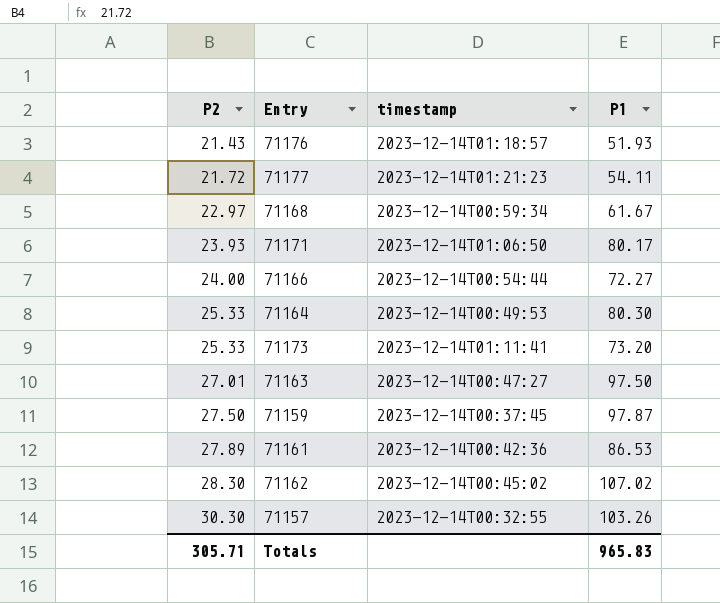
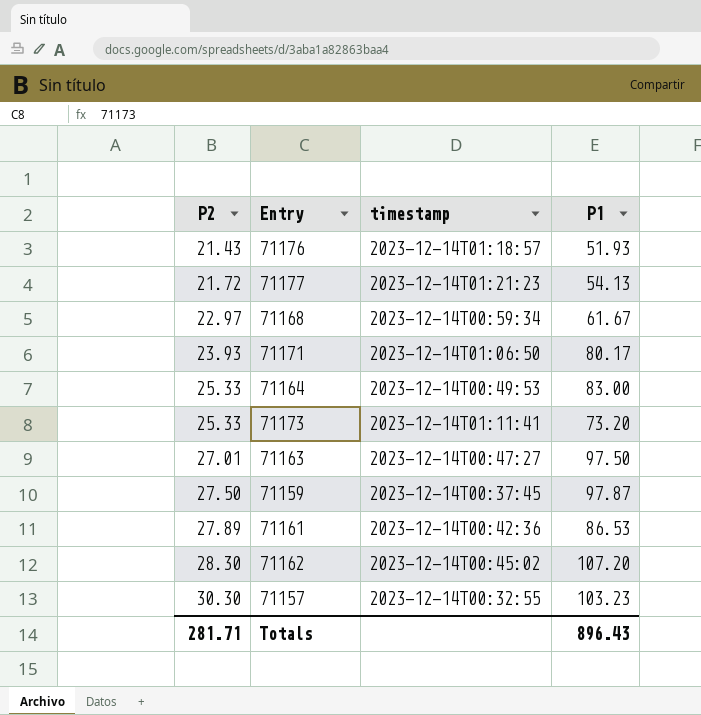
row 71166: 24.00 | 2023-12-14T00:54:44 | 72.27 -> none
71177 | P1: 54.11 -> 54.13
71164 | P1: 80.30 -> 83.00
71162 | P1: 107.02 -> 107.20
71157 | P1: 103.26 -> 103.23
Totals | P2: 305.71 -> 281.71
Totals | P1: 965.83 -> 896.43

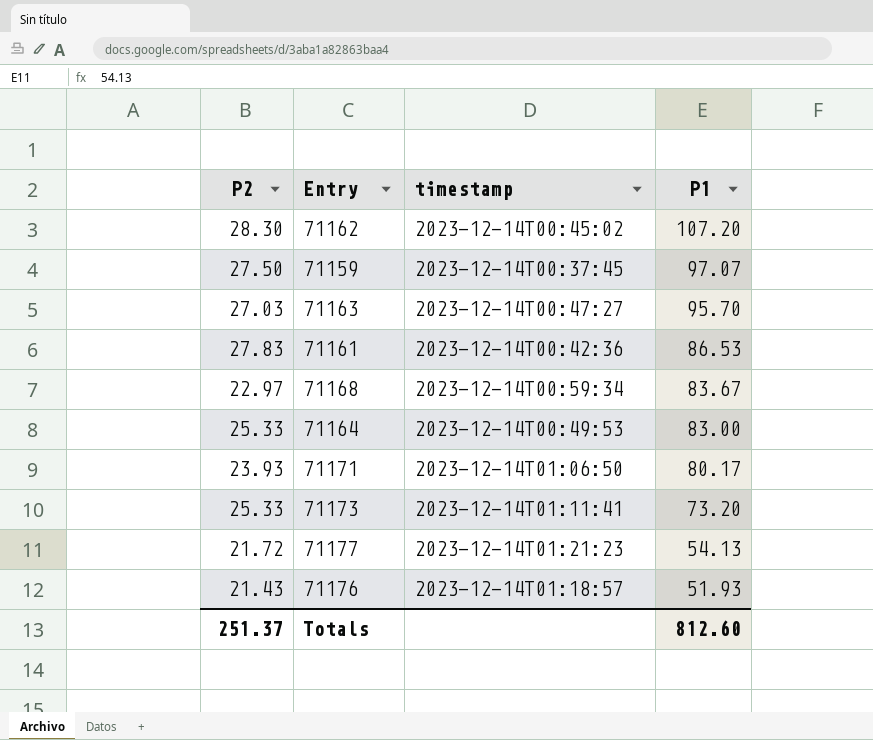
row order: P2 ascending -> P1 descending
row 71157: 30.30 | 2023-12-14T00:32:55 | 103.23 -> none
71159 | P1: 97.87 -> 97.07
71163 | P2: 27.01 -> 27.03
71163 | P1: 97.50 -> 95.70
71161 | P2: 27.89 -> 27.83
71168 | P1: 61.67 -> 83.67
Totals | P2: 281.71 -> 251.37
Totals | P1: 896.43 -> 812.60

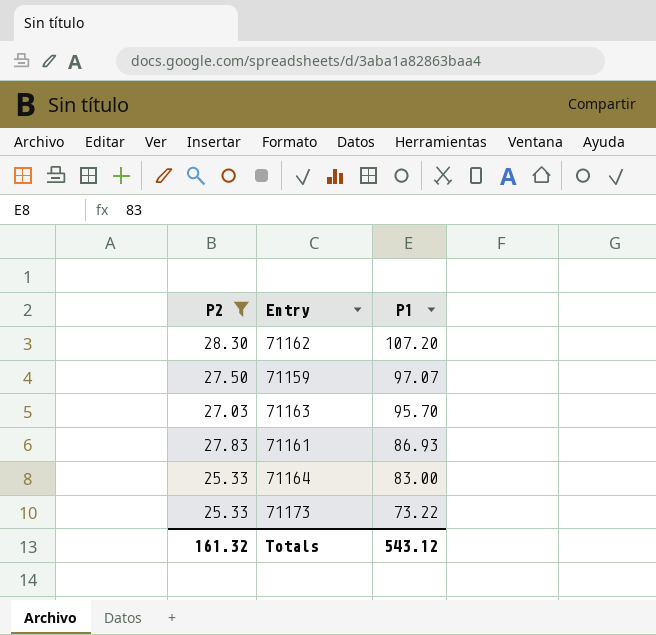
filter: none -> P2 >= 25.33
column timestamp | position: 3 -> none
71161 | P1: 86.53 -> 86.93
71173 | P1: 73.20 -> 73.22
Totals | P2: 251.37 -> 161.32
Totals | P1: 812.60 -> 543.12

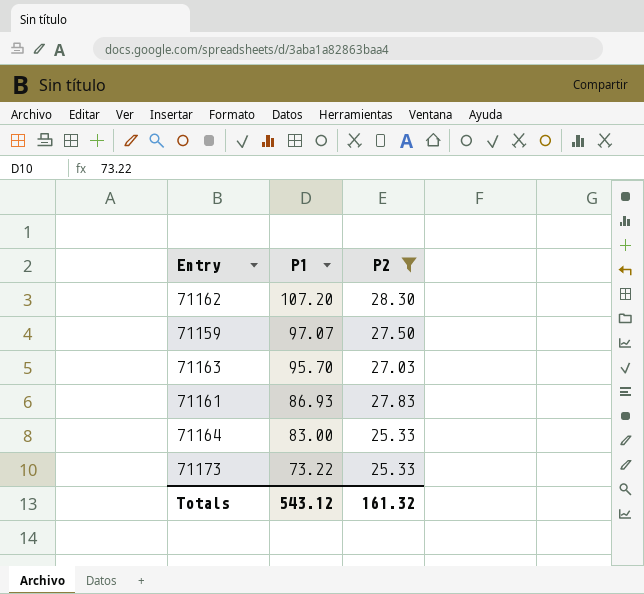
column P2 | position: 1 -> 3

